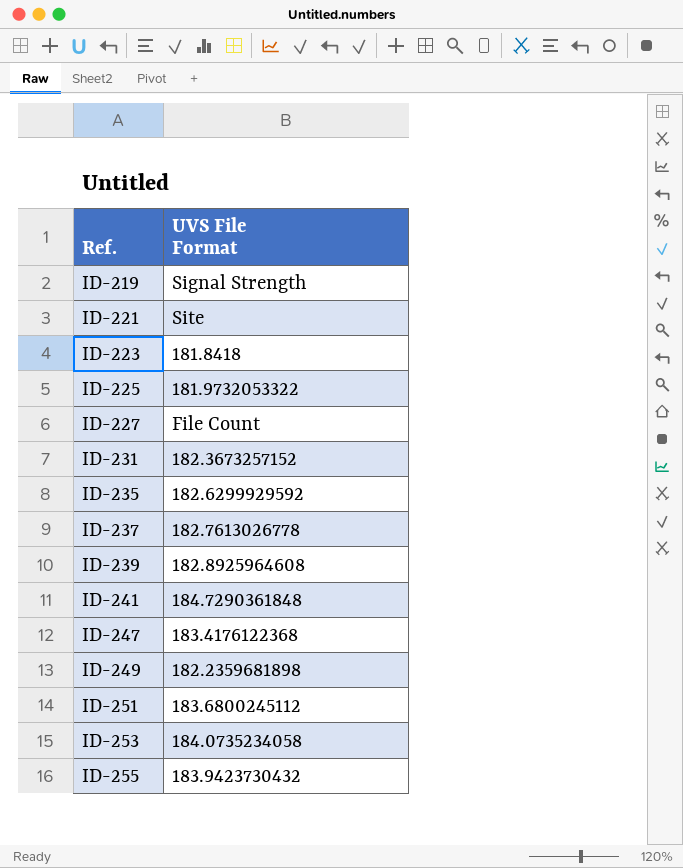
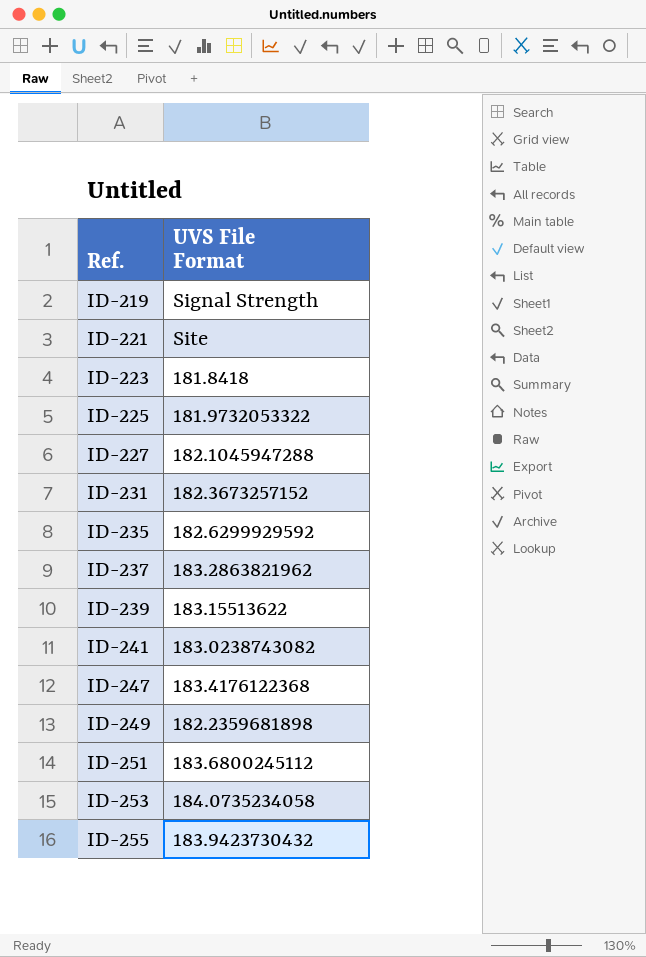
ID-227 | UVS File Format: File Count -> 182.1045947288
ID-237 | UVS File Format: 182.7613026778 -> 183.2863821962
ID-239 | UVS File Format: 182.8925964608 -> 183.15513622
ID-241 | UVS File Format: 184.7290361848 -> 183.0238743082

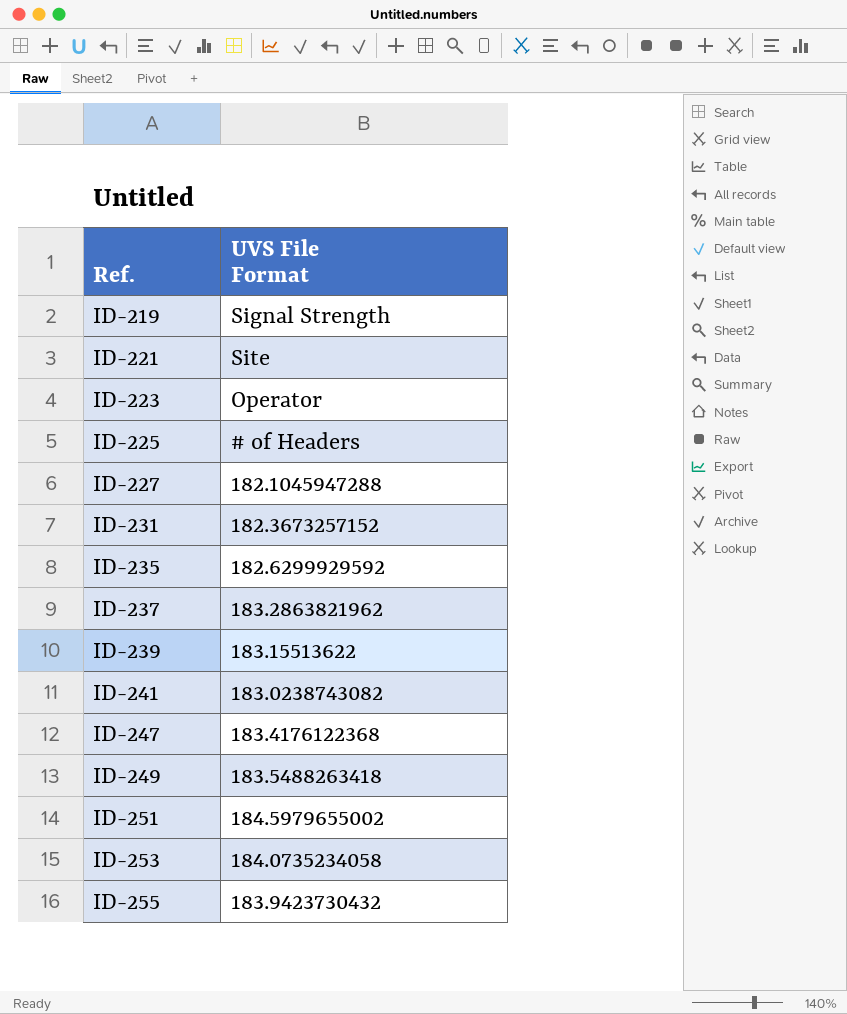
ID-223 | UVS File Format: 181.8418 -> Operator
ID-225 | UVS File Format: 181.9732053322 -> # of Headers
ID-249 | UVS File Format: 182.2359681898 -> 183.5488263418
ID-251 | UVS File Format: 183.6800245112 -> 184.5979655002

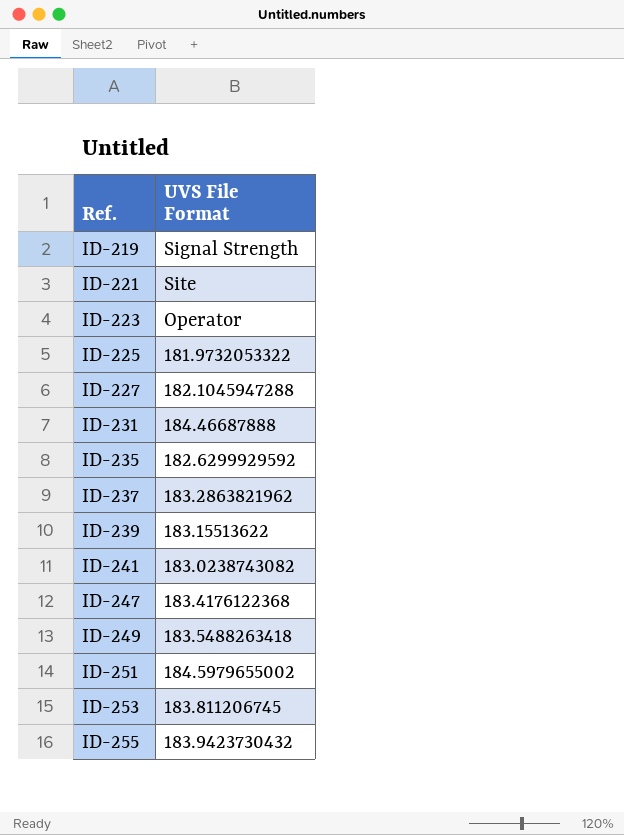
ID-225 | UVS File Format: # of Headers -> 181.9732053322
ID-231 | UVS File Format: 182.3673257152 -> 184.46687888
ID-253 | UVS File Format: 184.0735234058 -> 183.811206745

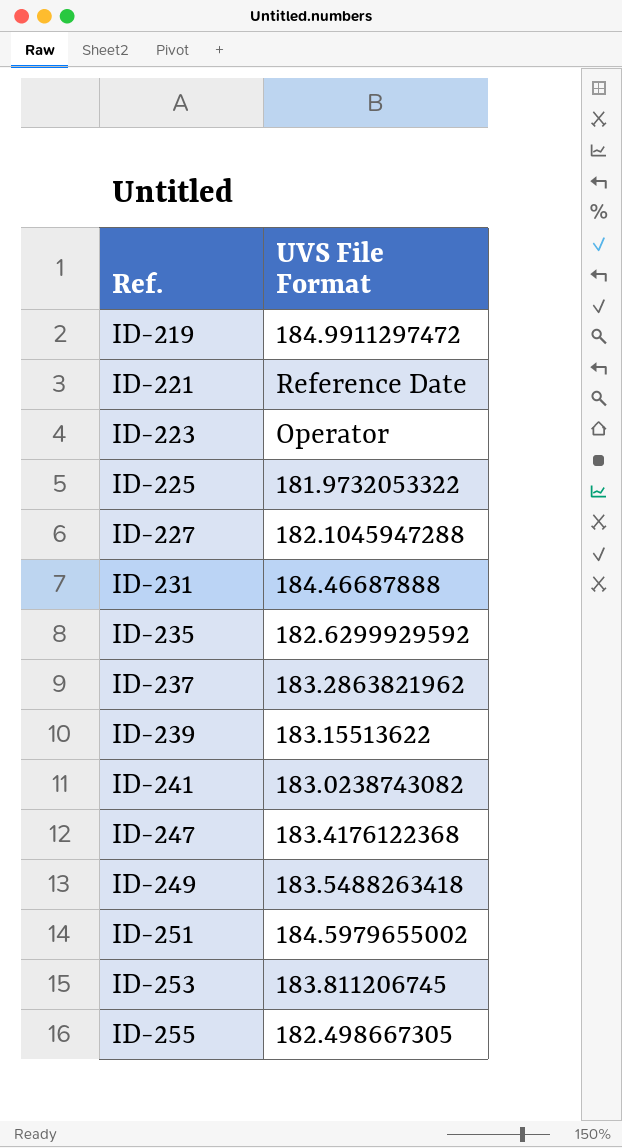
ID-219 | UVS File Format: Signal Strength -> 184.9911297472
ID-221 | UVS File Format: Site -> Reference Date
ID-255 | UVS File Format: 183.9423730432 -> 182.498667305

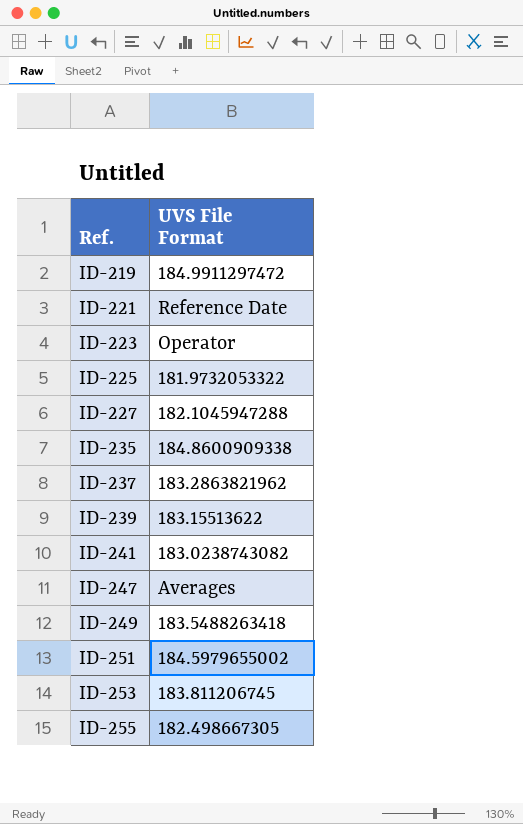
row ID-231: 184.46687888 -> none
ID-235 | UVS File Format: 182.6299929592 -> 184.8600909338
ID-247 | UVS File Format: 183.4176122368 -> Averages

